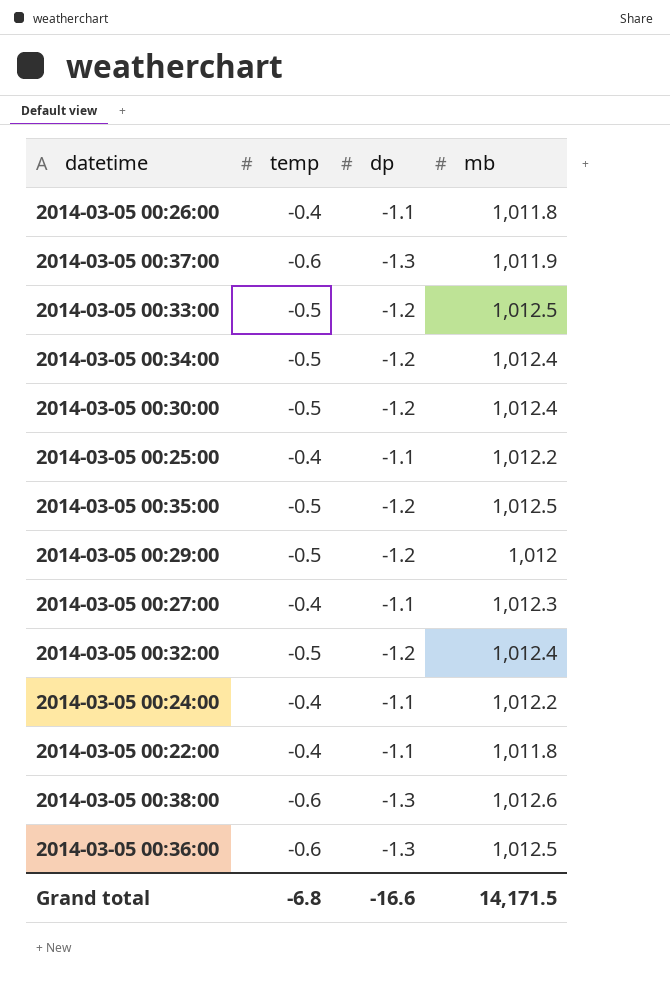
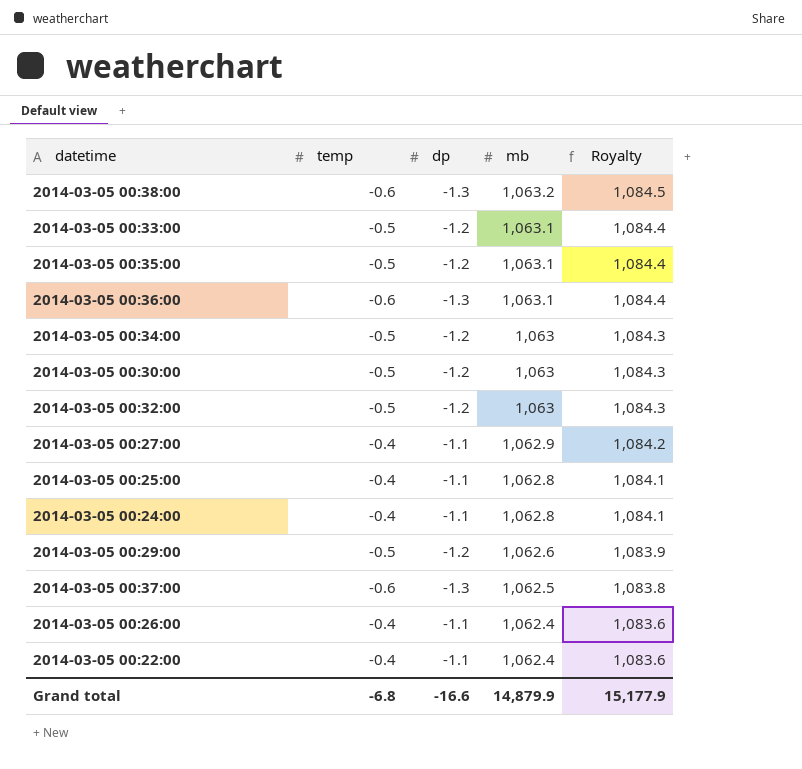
row order: none -> mb descending
column Royalty | formula: none -> [mb] * 1.02
2014-03-05 00:38:00 | mb: 1,012.6 -> 1,063.2
2014-03-05 00:33:00 | mb: 1,012.5 -> 1,063.1
2014-03-05 00:35:00 | mb: 1,012.5 -> 1,063.1
2014-03-05 00:36:00 | mb: 1,012.5 -> 1,063.1
2014-03-05 00:34:00 | mb: 1,012.4 -> 1,063
2014-03-05 00:30:00 | mb: 1,012.4 -> 1,063
2014-03-05 00:32:00 | mb: 1,012.4 -> 1,063
2014-03-05 00:27:00 | mb: 1,012.3 -> 1,062.9
2014-03-05 00:25:00 | mb: 1,012.2 -> 1,062.8
2014-03-05 00:24:00 | mb: 1,012.2 -> 1,062.8
2014-03-05 00:29:00 | mb: 1,012 -> 1,062.6
2014-03-05 00:37:00 | mb: 1,011.9 -> 1,062.5
2014-03-05 00:26:00 | mb: 1,011.8 -> 1,062.4
2014-03-05 00:22:00 | mb: 1,011.8 -> 1,062.4
Grand total | mb: 14,171.5 -> 14,879.9

